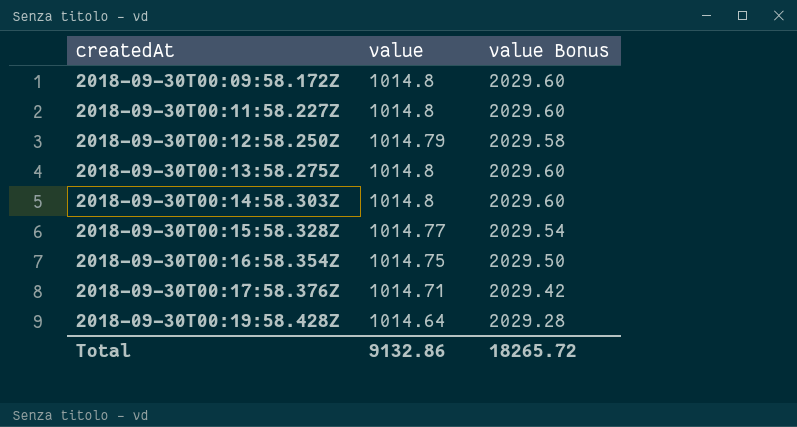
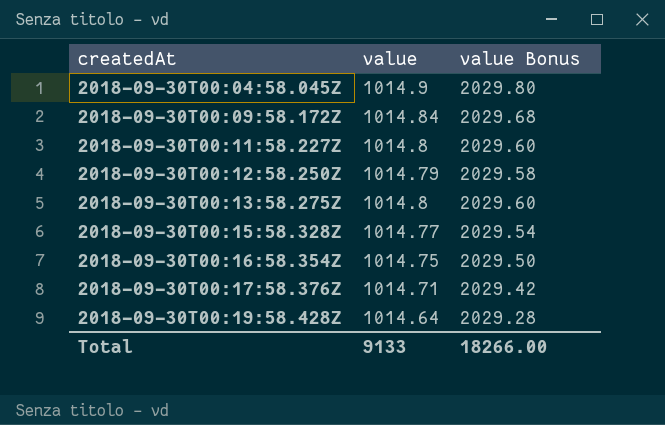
row 2018-09-30T00:14:58.303Z: 1014.8 | 2029.60 -> none
row 2018-09-30T00:04:58.045Z: none -> 1014.9 | 2029.80
2018-09-30T00:09:58.172Z | value: 1014.8 -> 1014.84
2018-09-30T00:09:58.172Z | value Bonus: 2029.60 -> 2029.68
Total | value: 9132.86 -> 9133
Total | value Bonus: 18265.72 -> 18266.00

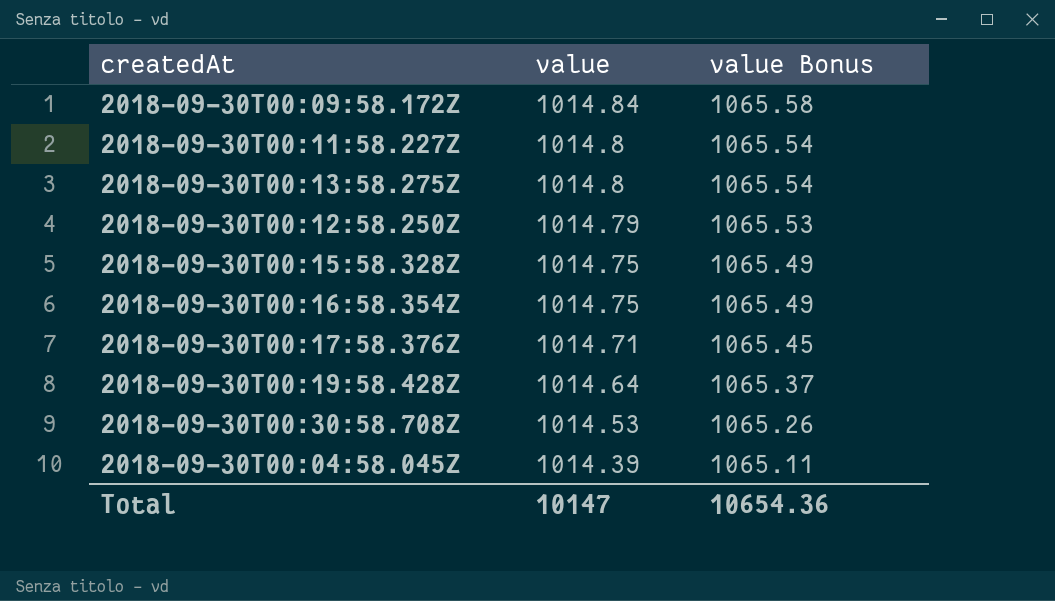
row order: createdAt ascending -> value descending
column value Bonus | formula: [value] * 2 -> [value] * 1.05
2018-09-30T00:15:58.328Z | value: 1014.77 -> 1014.75
row 2018-09-30T00:30:58.708Z: none -> 1014.53 | 1065.26
2018-09-30T00:04:58.045Z | value: 1014.9 -> 1014.39
Total | value: 9133 -> 10147
Total | value Bonus: 18266.00 -> 10654.36

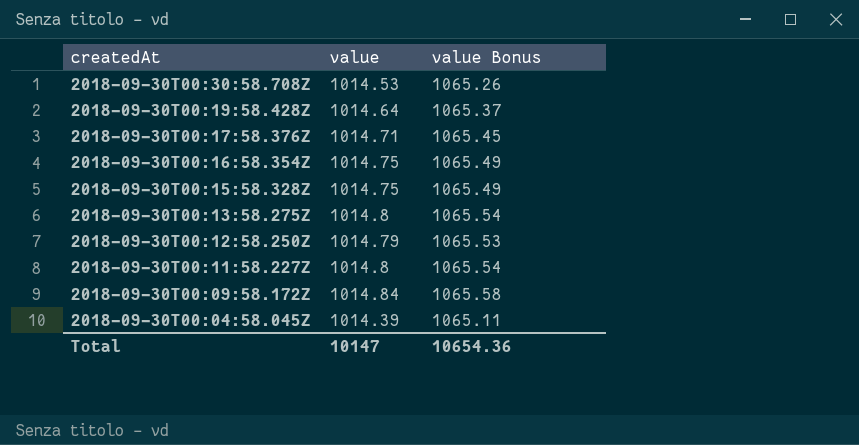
row order: value descending -> createdAt descending

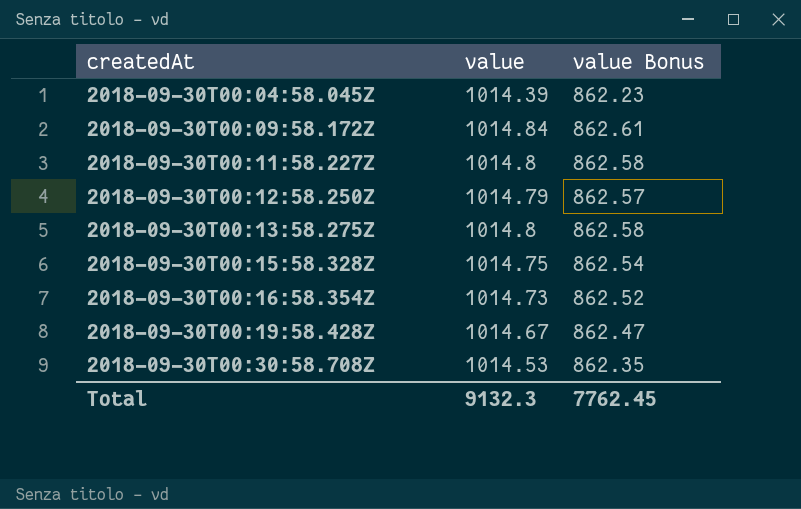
row order: createdAt descending -> createdAt ascending
column value Bonus | formula: [value] * 1.05 -> [value] * 0.85
row 2018-09-30T00:17:58.376Z: 1014.71 | 1065.45 -> none
2018-09-30T00:16:58.354Z | value: 1014.75 -> 1014.73
2018-09-30T00:19:58.428Z | value: 1014.64 -> 1014.67
Total | value: 10147 -> 9132.3
Total | value Bonus: 10654.36 -> 7762.45

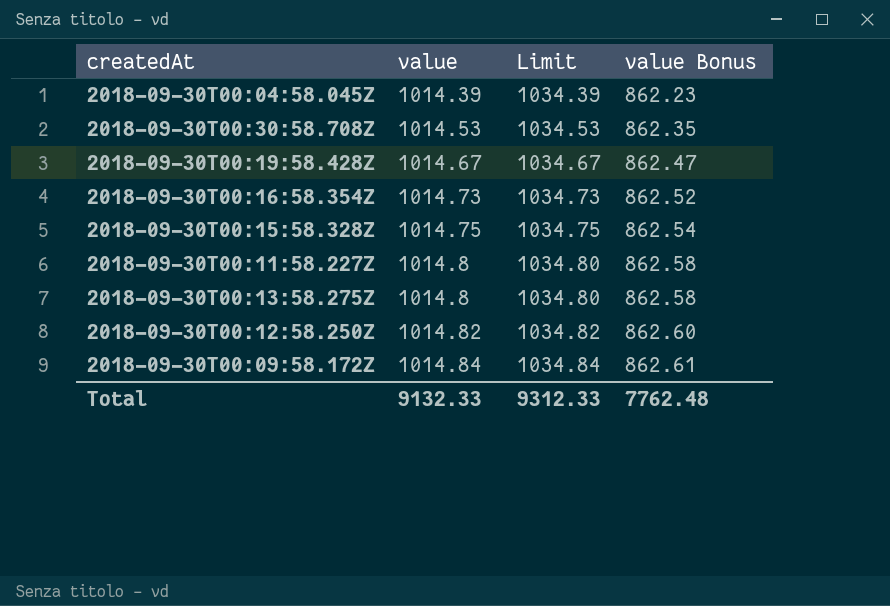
row order: createdAt ascending -> value ascending
column Limit | formula: none -> [value] + 20
2018-09-30T00:12:58.250Z | value: 1014.79 -> 1014.82
2018-09-30T00:12:58.250Z | value Bonus: 862.57 -> 862.60
Total | value: 9132.3 -> 9132.33
Total | value Bonus: 7762.45 -> 7762.48

